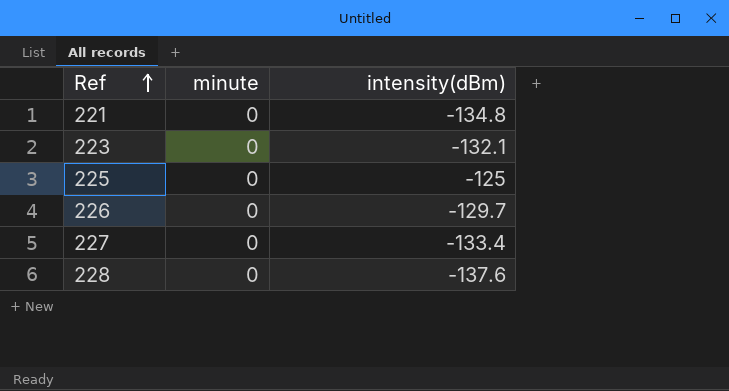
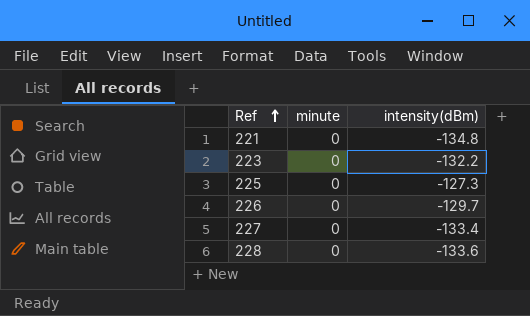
223 | intensity(dBm): -132.1 -> -132.2
225 | intensity(dBm): -125 -> -127.3
228 | intensity(dBm): -137.6 -> -133.6

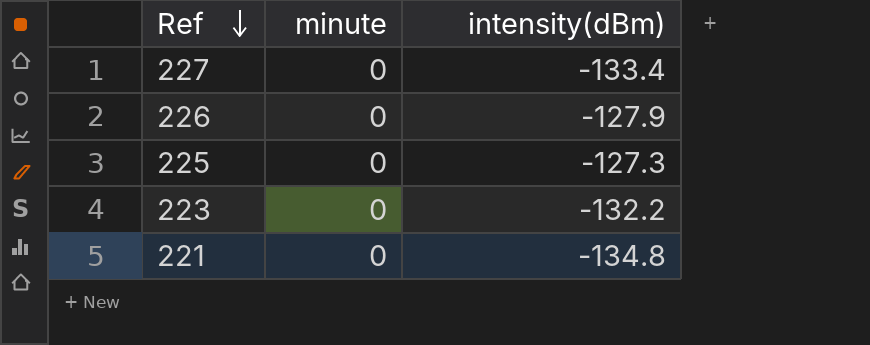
row order: Ref ascending -> Ref descending
row 228: 0 | -133.6 -> none
226 | intensity(dBm): -129.7 -> -127.9

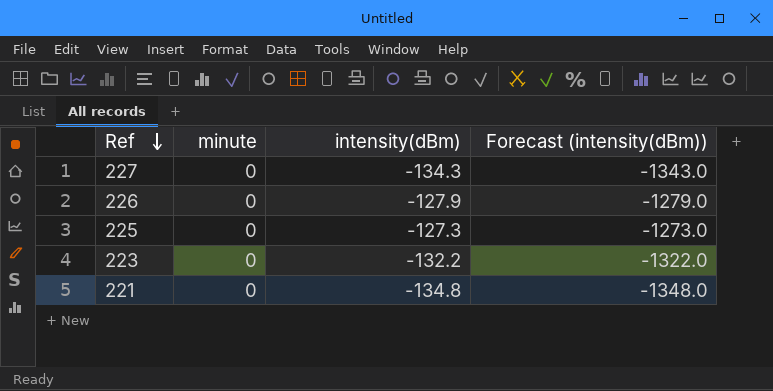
column Forecast (intensity(dBm)) | formula: none -> [intensity(dBm)] * 10
227 | intensity(dBm): -133.4 -> -134.3

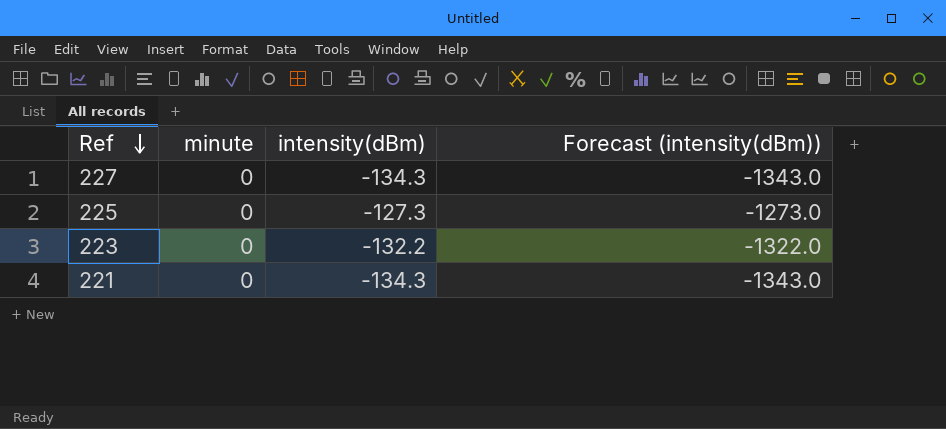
row 226: 0 | -127.9 | -1279.0 -> none
221 | intensity(dBm): -134.8 -> -134.3
221 | Forecast (intensity(dBm)): -1348.0 -> -1343.0

